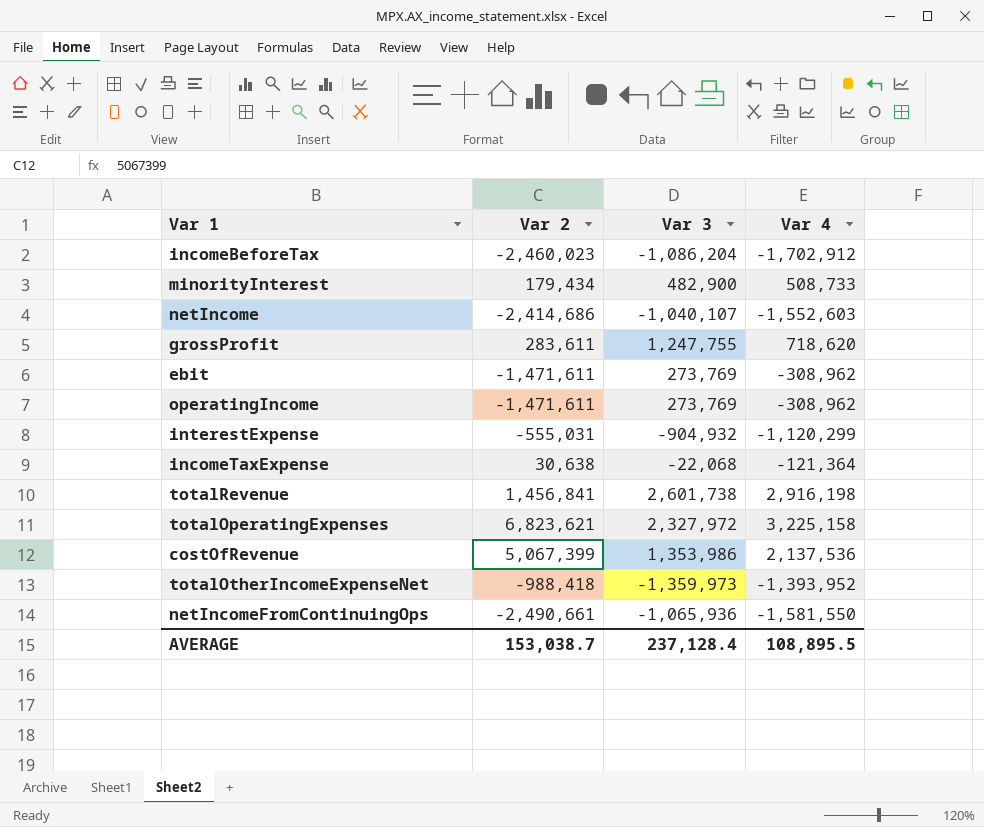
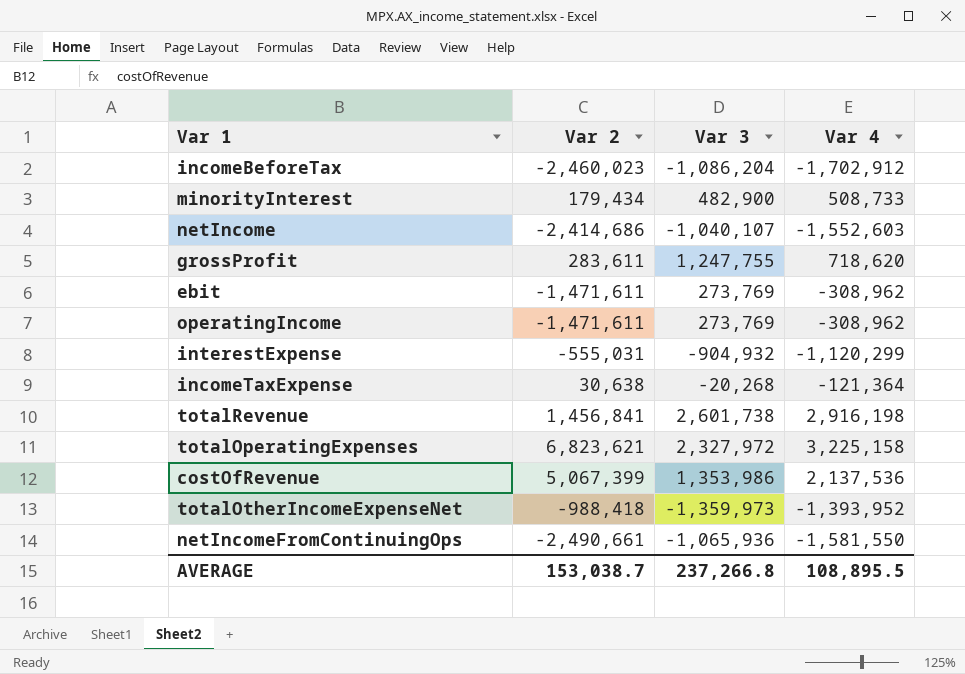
incomeTaxExpense | Var 3: -22,068 -> -20,268
AVERAGE | Var 3: 237,128.4 -> 237,266.8

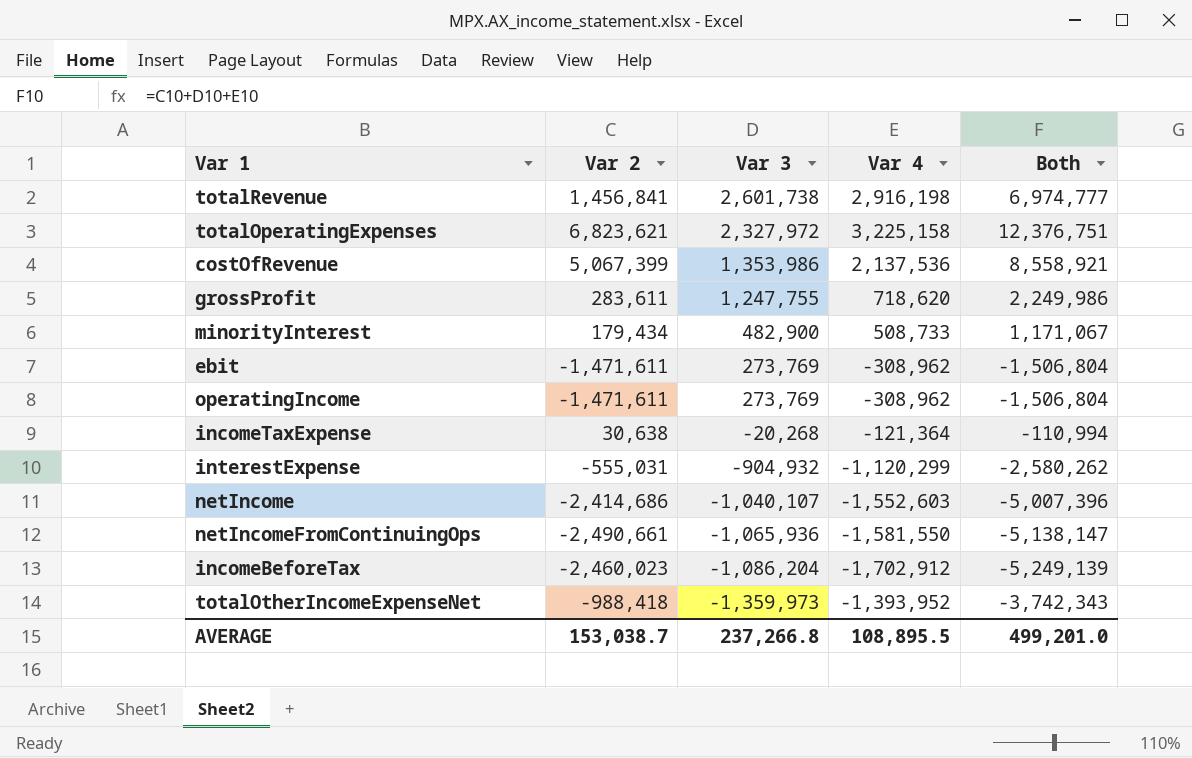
row order: none -> Var 3 descending
column Both | formula: none -> [Var 2] + [Var 3] + [Var 4]

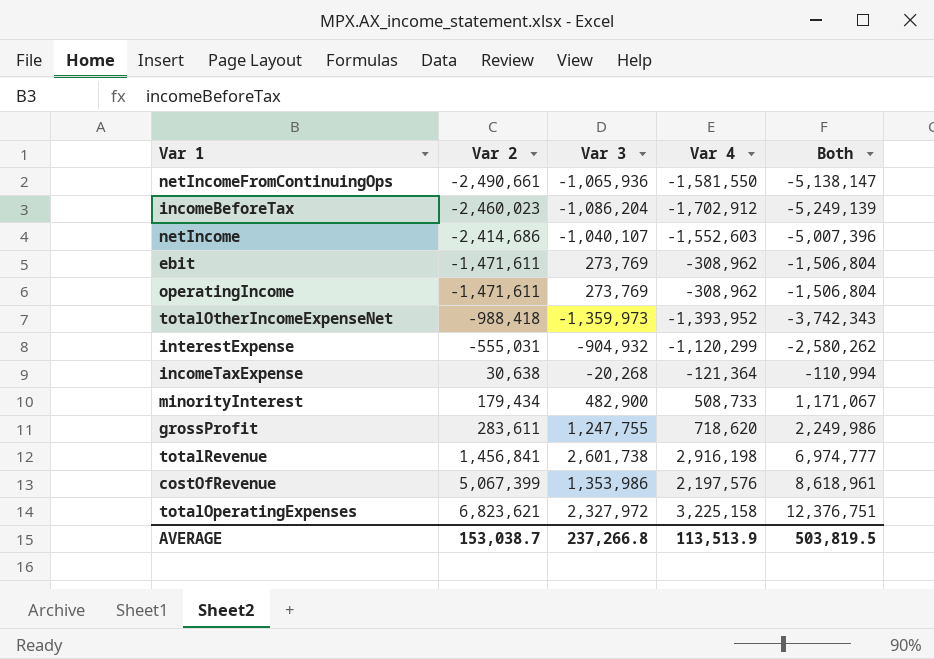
row order: Var 3 descending -> Var 2 ascending
costOfRevenue | Var 4: 2,137,536 -> 2,197,576
costOfRevenue | Both: 8,558,921 -> 8,618,961
AVERAGE | Var 4: 108,895.5 -> 113,513.9
AVERAGE | Both: 499,201.0 -> 503,819.5

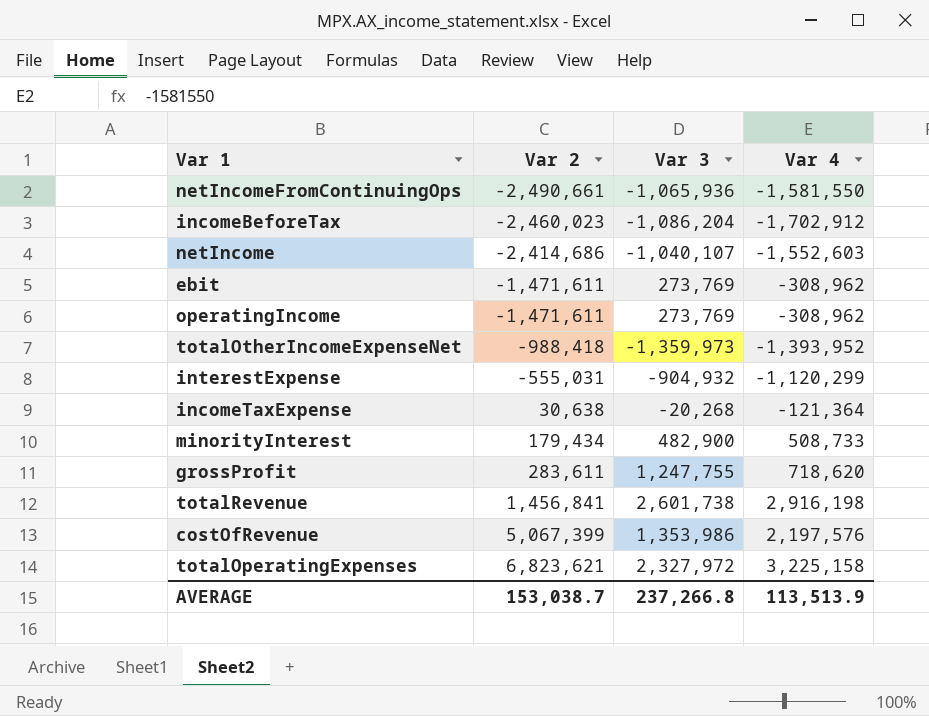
column Both | formula: [Var 2] + [Var 3] + [Var 4] -> none

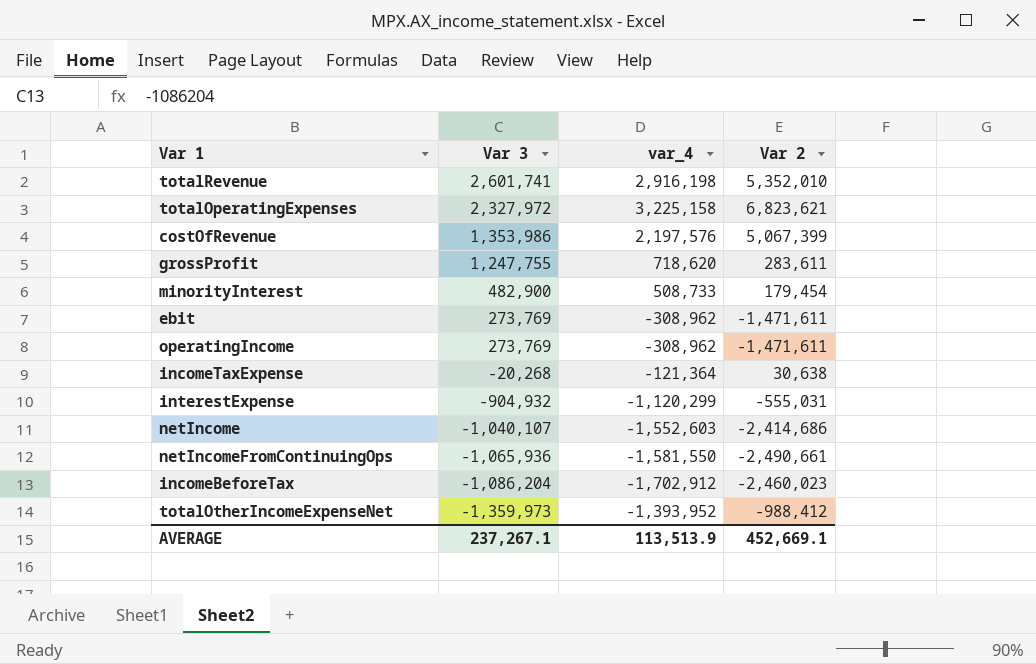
row order: Var 2 ascending -> Var 3 descending
column name: Var 4 -> var_4
column Var 2 | position: 2 -> 4
totalRevenue | Var 3: 2,601,738 -> 2,601,741
totalRevenue | Var 2: 1,456,841 -> 5,352,010
minorityInterest | Var 2: 179,434 -> 179,454
totalOtherIncomeExpenseNet | Var 2: -988,418 -> -988,412
AVERAGE | Var 3: 237,266.8 -> 237,267.1
AVERAGE | Var 2: 153,038.7 -> 452,669.1

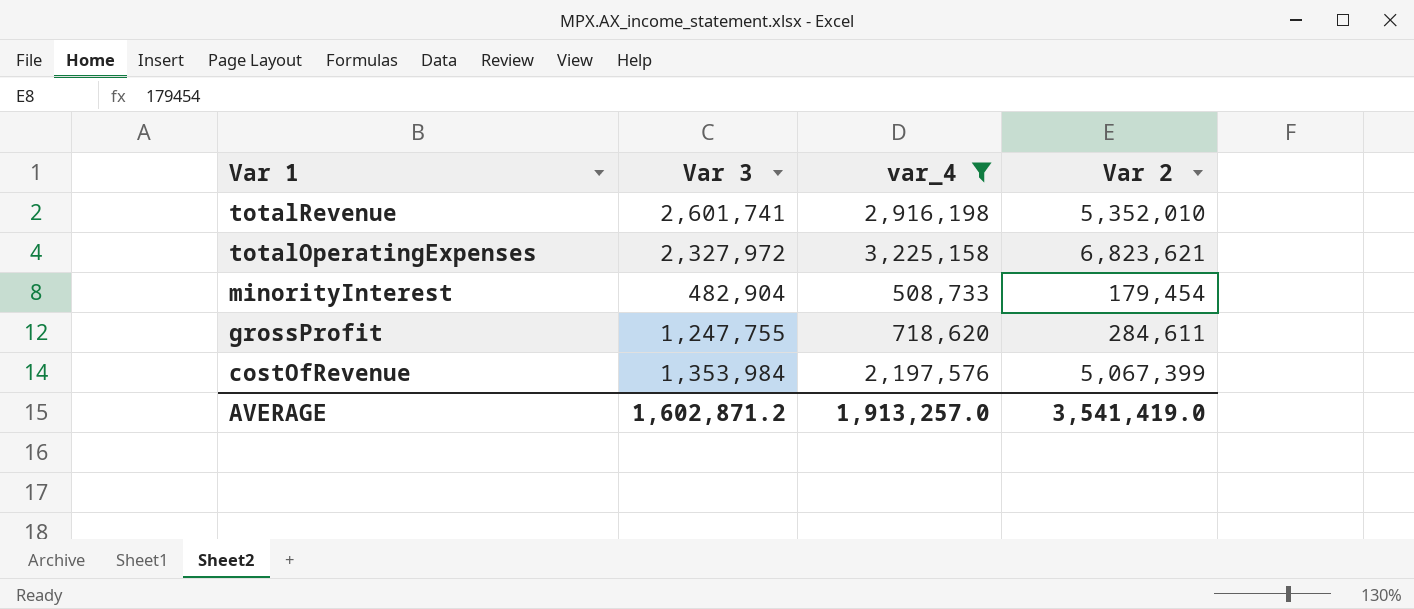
filter: none -> var_4 >= 508,733
row order: Var 3 descending -> Var 1 descending
minorityInterest | Var 3: 482,900 -> 482,904
grossProfit | Var 2: 283,611 -> 284,611
costOfRevenue | Var 3: 1,353,986 -> 1,353,984
AVERAGE | Var 3: 237,267.1 -> 1,602,871.2
AVERAGE | var_4: 113,513.9 -> 1,913,257.0
AVERAGE | Var 2: 452,669.1 -> 3,541,419.0

